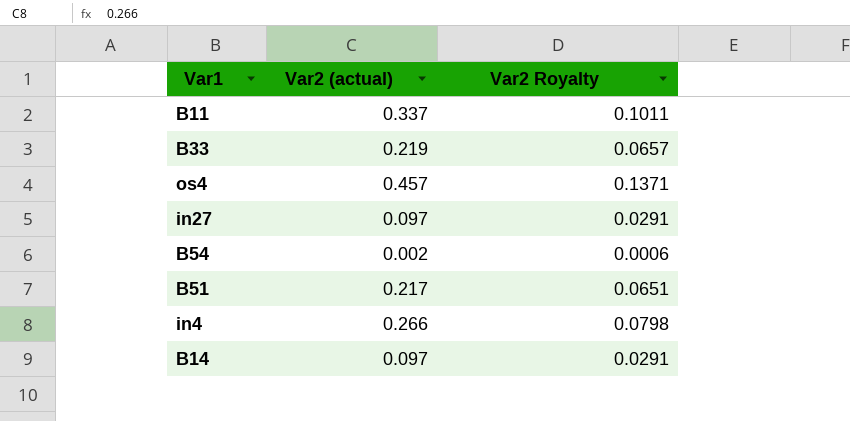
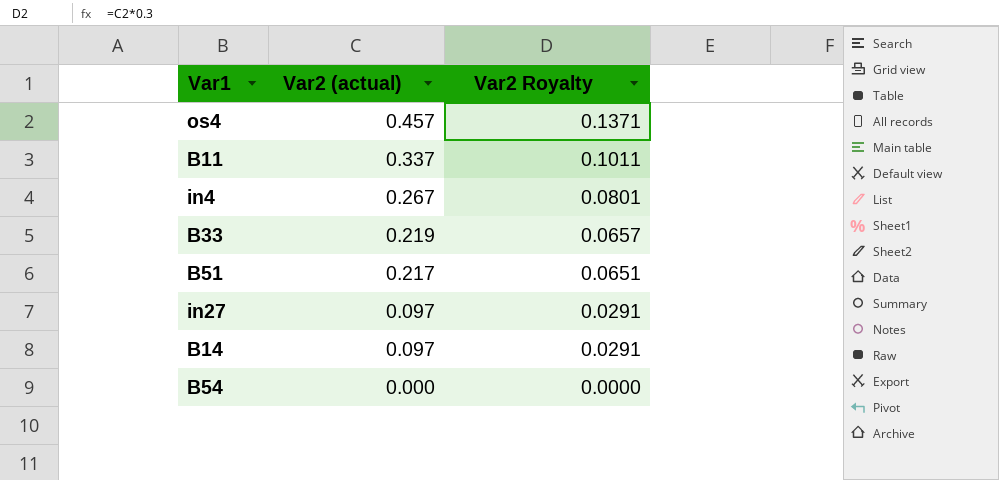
row order: none -> Var2 (actual) descending
in4 | Var2 (actual): 0.266 -> 0.267
in4 | Var2 Royalty: 0.0798 -> 0.0801
B54 | Var2 (actual): 0.002 -> 0.000
B54 | Var2 Royalty: 0.0006 -> 0.0000

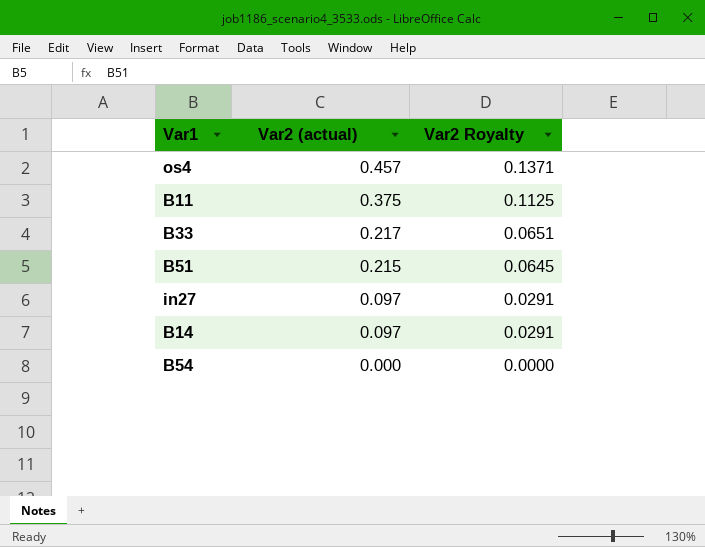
row in4: 0.267 | 0.0801 -> none
B11 | Var2 (actual): 0.337 -> 0.375
B11 | Var2 Royalty: 0.1011 -> 0.1125
B33 | Var2 (actual): 0.219 -> 0.217
B33 | Var2 Royalty: 0.0657 -> 0.0651
B51 | Var2 (actual): 0.217 -> 0.215
B51 | Var2 Royalty: 0.0651 -> 0.0645

